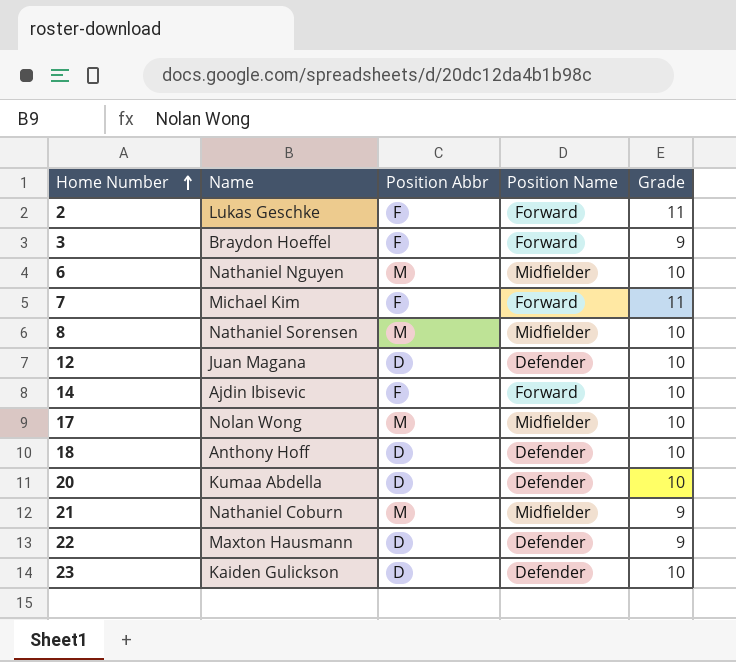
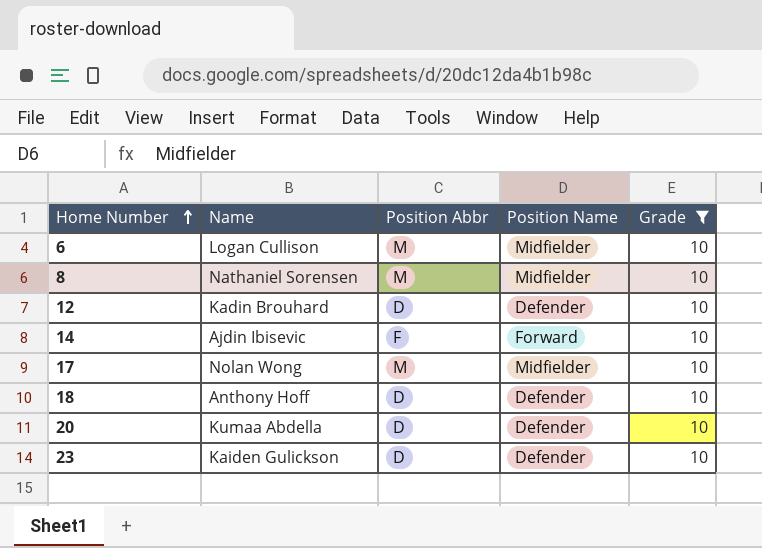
filter: none -> Grade = 10
6 | Name: Nathaniel Nguyen -> Logan Cullison
12 | Name: Juan Magana -> Kadin Brouhard

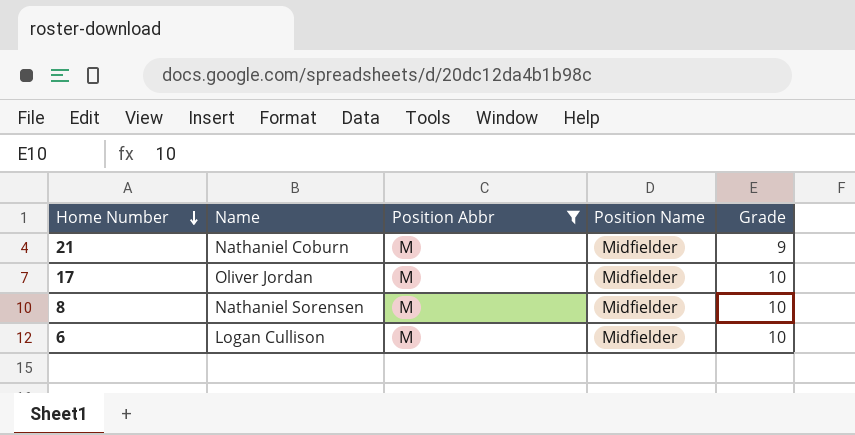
filter: Grade = 10 -> Position Abbr = M
row order: Home Number ascending -> Home Number descending
17 | Name: Nolan Wong -> Oliver Jordan

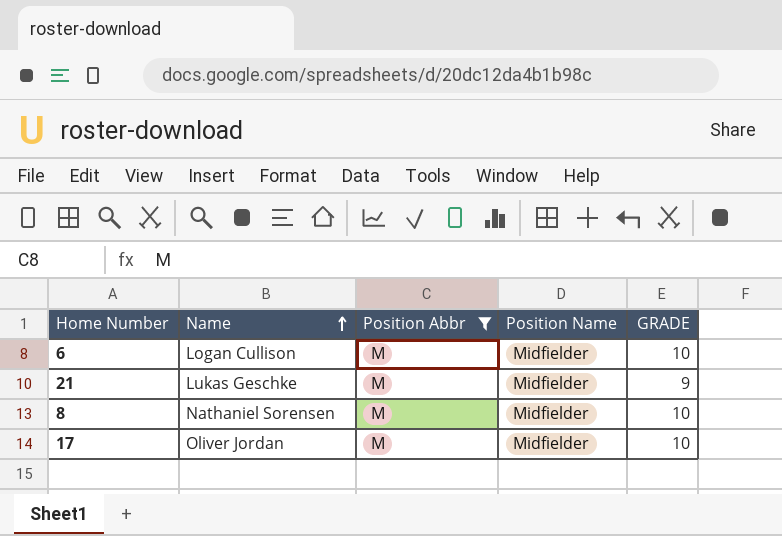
row order: Home Number descending -> Name ascending
column name: Grade -> GRADE
21 | Name: Nathaniel Coburn -> Lukas Geschke

